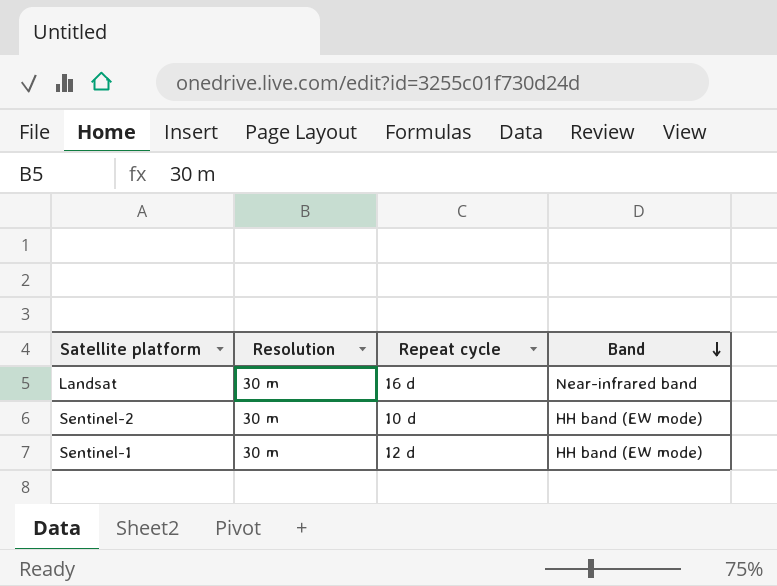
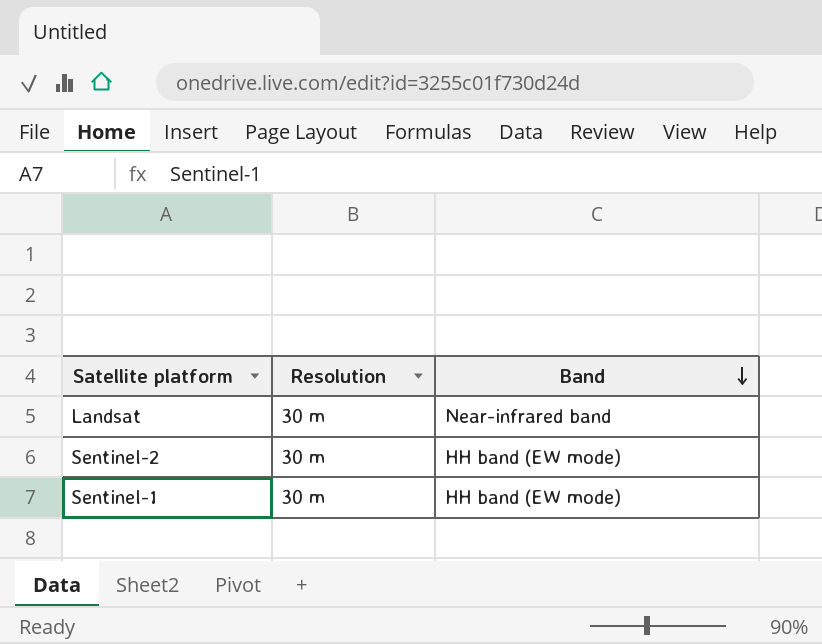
column Repeat cycle | position: 3 -> none

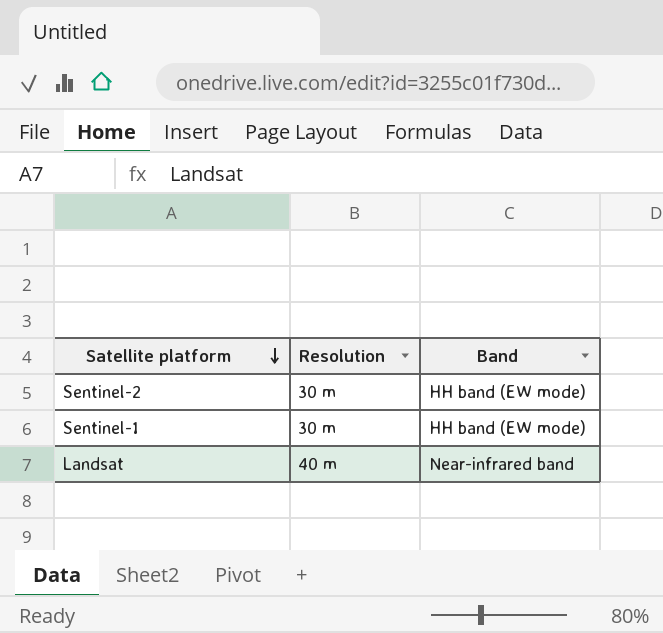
row order: Band descending -> Satellite platform descending
Landsat | Resolution: 30 m -> 40 m

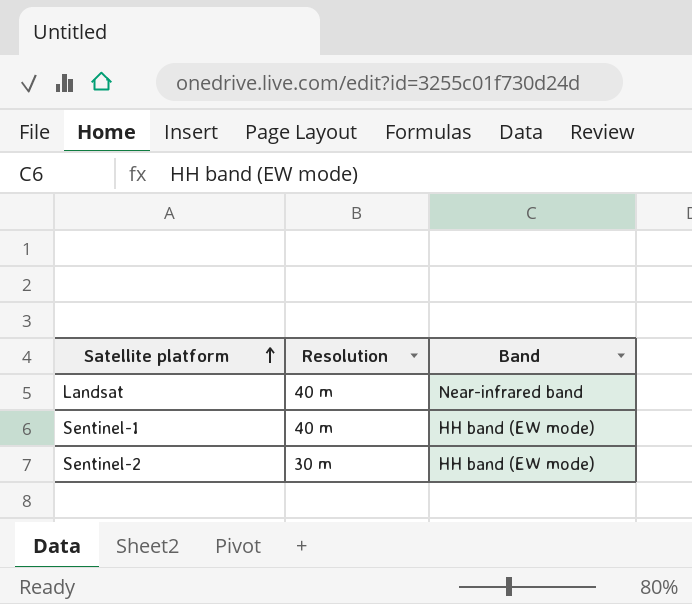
row order: Satellite platform descending -> Satellite platform ascending
Sentinel-1 | Resolution: 30 m -> 40 m

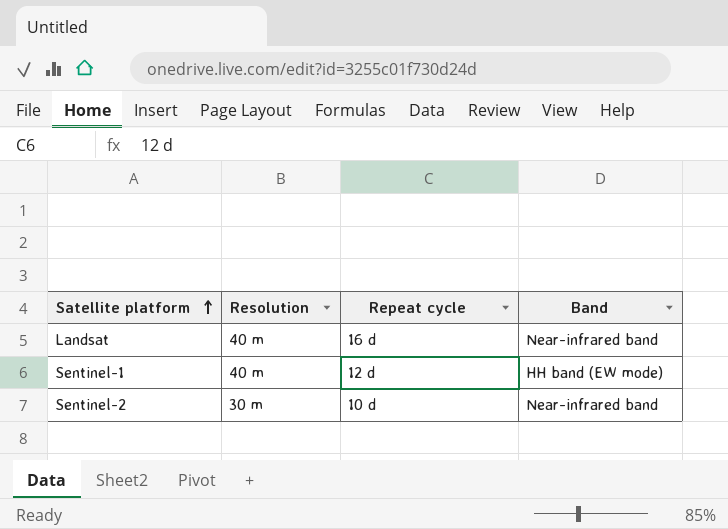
column Repeat cycle | position: none -> 3
Sentinel-2 | Band: HH band (EW mode) -> Near-infrared band

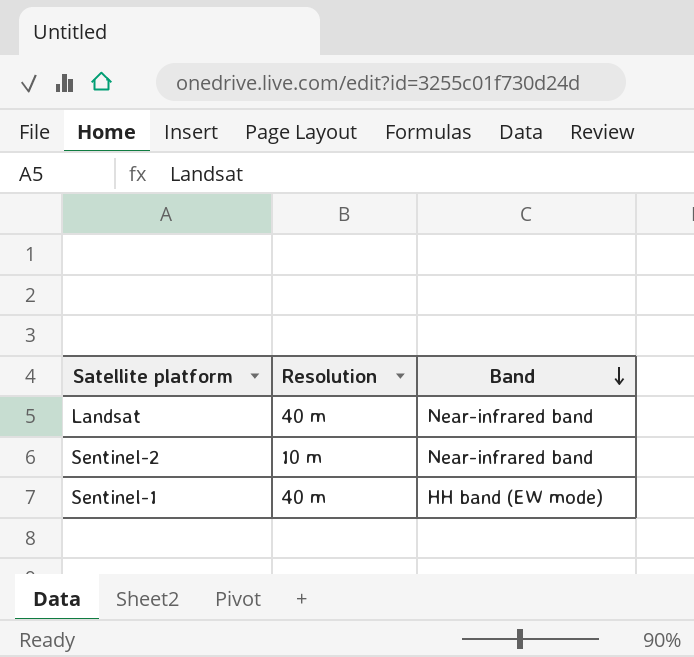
row order: Satellite platform ascending -> Band descending
column Repeat cycle | position: 3 -> none
Sentinel-2 | Resolution: 30 m -> 10 m

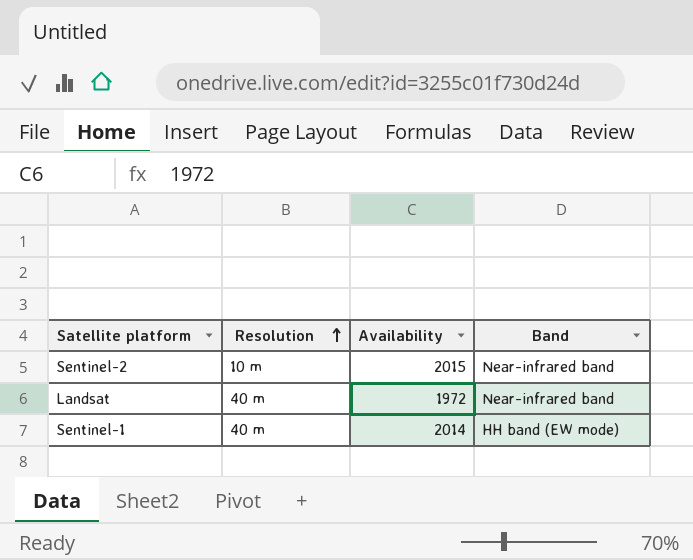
row order: Band descending -> Resolution ascending
column Availability | position: none -> 3

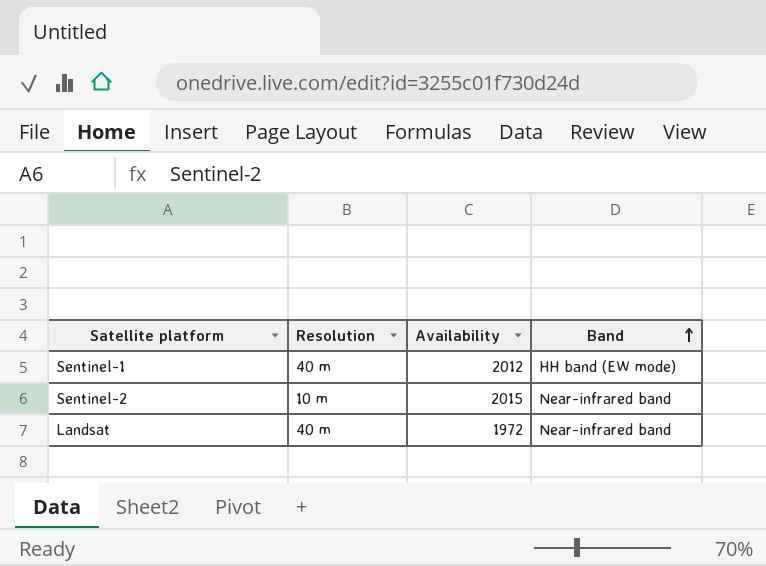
row order: Resolution ascending -> Band ascending
Sentinel-1 | Availability: 2014 -> 2012

